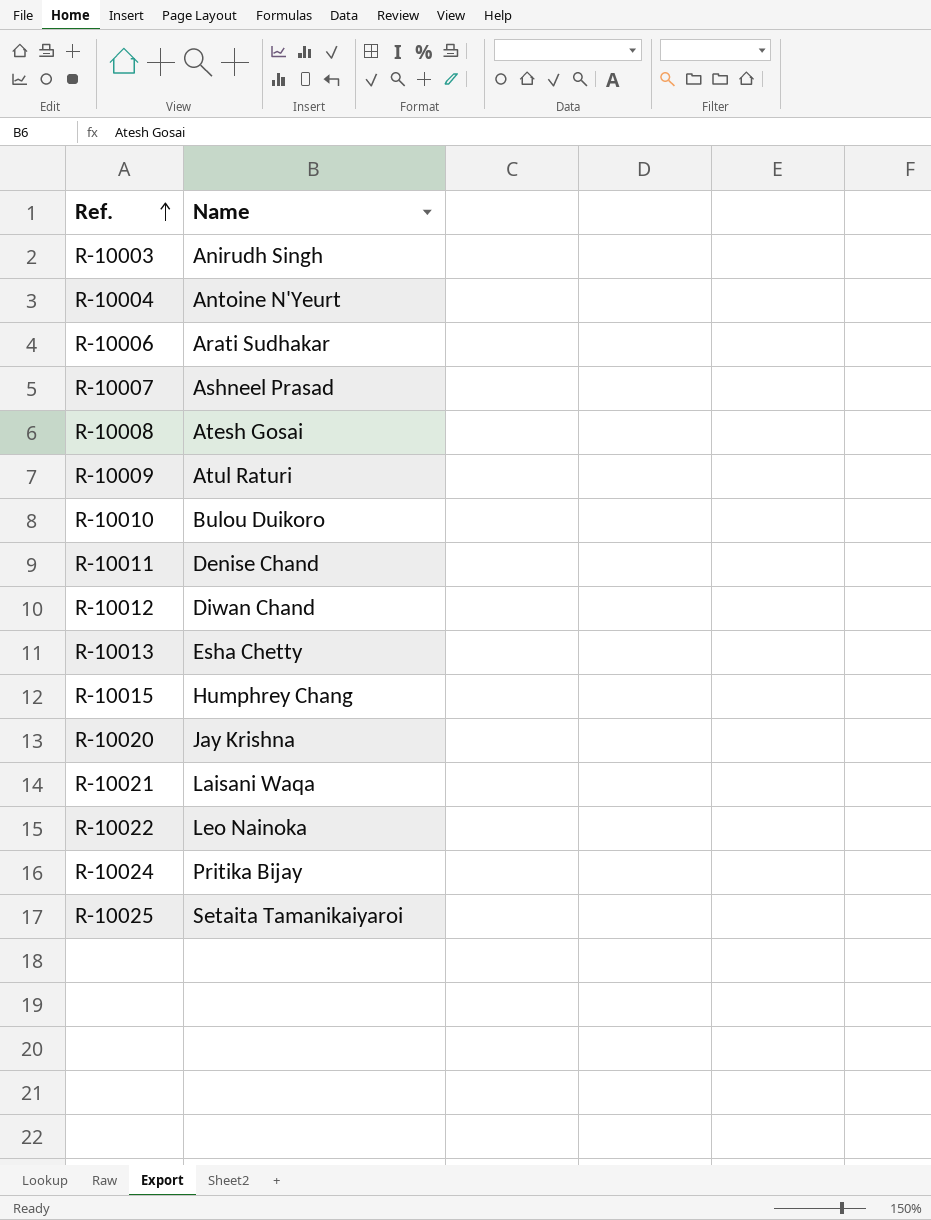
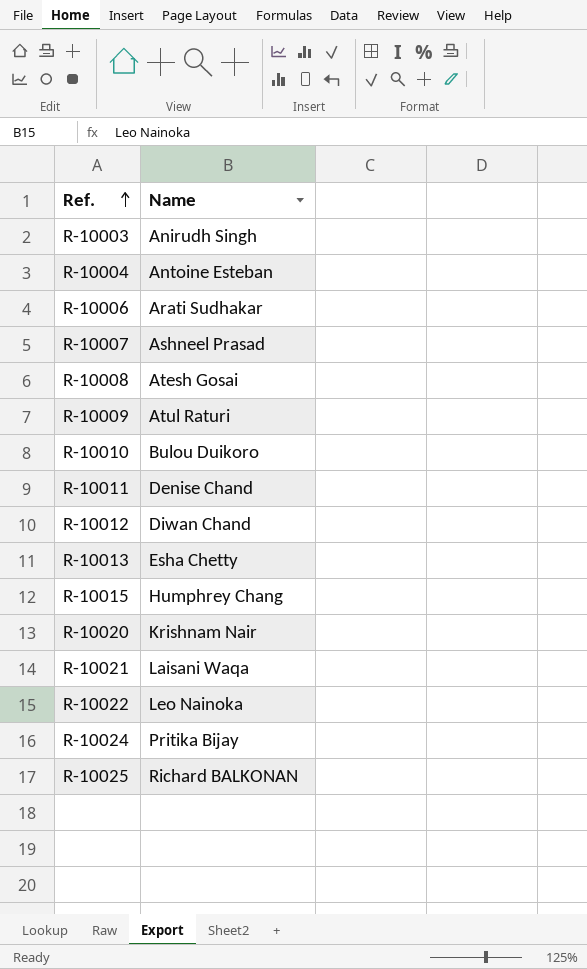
R-10004 | Name: Antoine N'Yeurt -> Antoine Esteban
R-10020 | Name: Jay Krishna -> Krishnam Nair
R-10025 | Name: Setaita Tamanikaiyaroi -> Richard BALKONAN

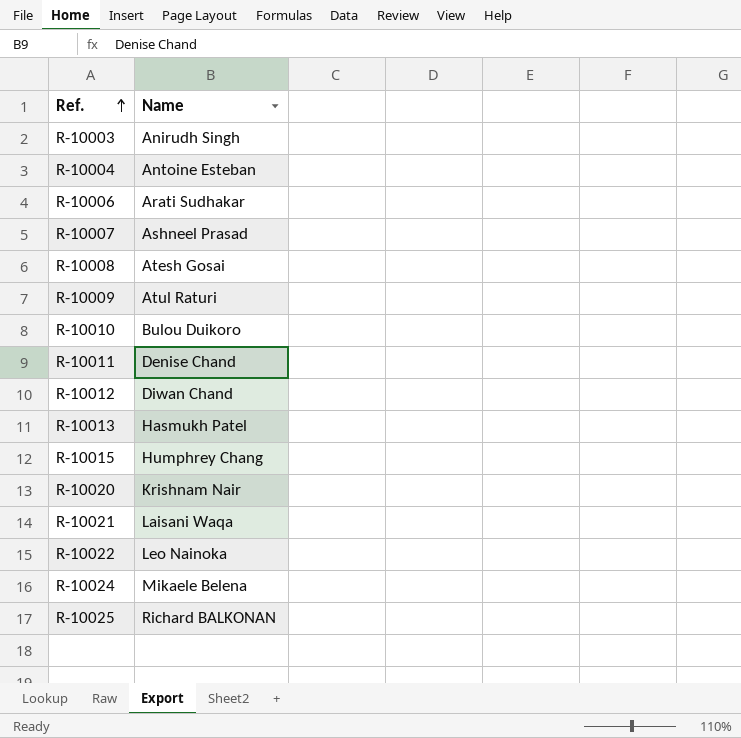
R-10013 | Name: Esha Chetty -> Hasmukh Patel
R-10024 | Name: Pritika Bijay -> Mikaele Belena

